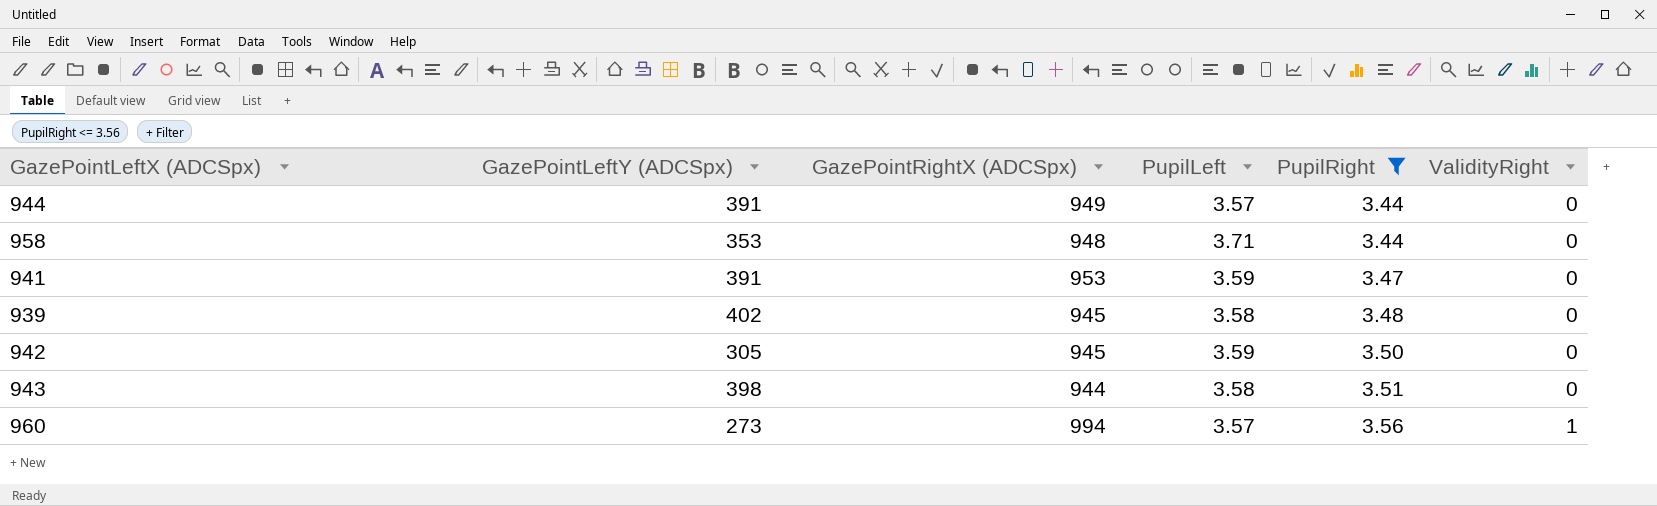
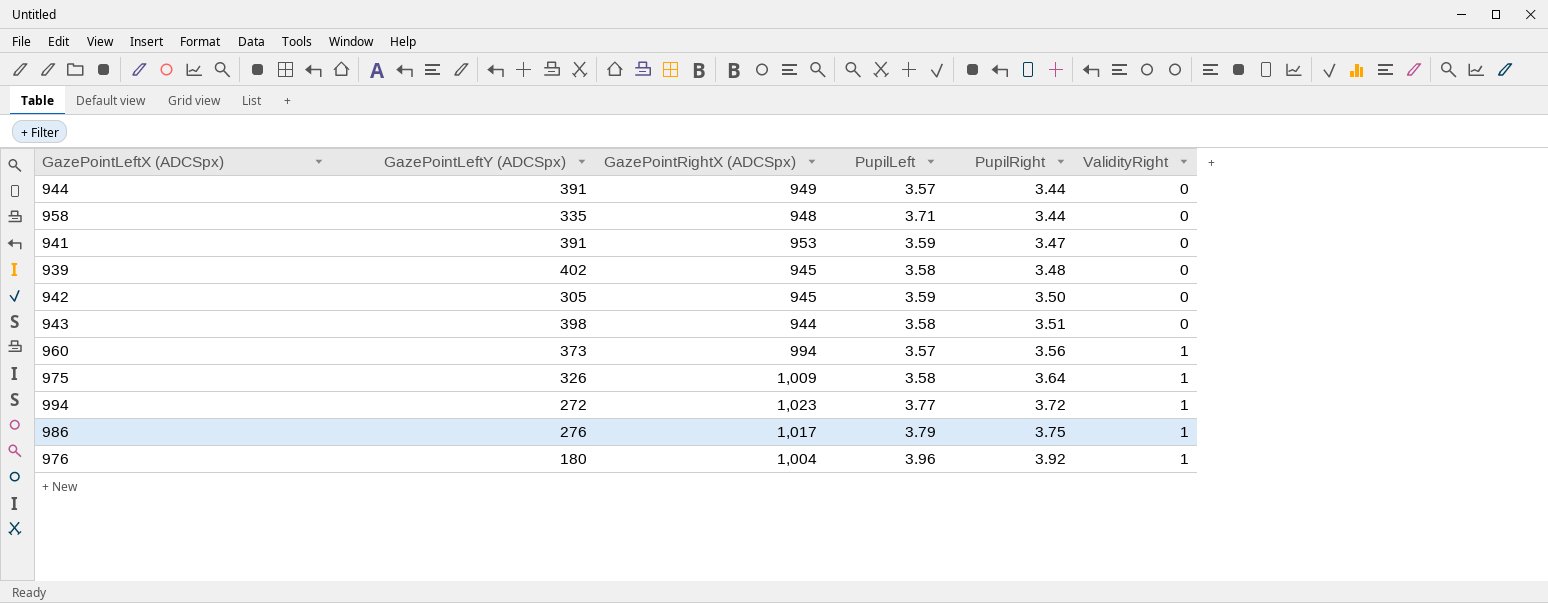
filter: PupilRight <= 3.56 -> none
958 | GazePointLeftY (ADCSpx): 353 -> 335
960 | GazePointLeftY (ADCSpx): 273 -> 373

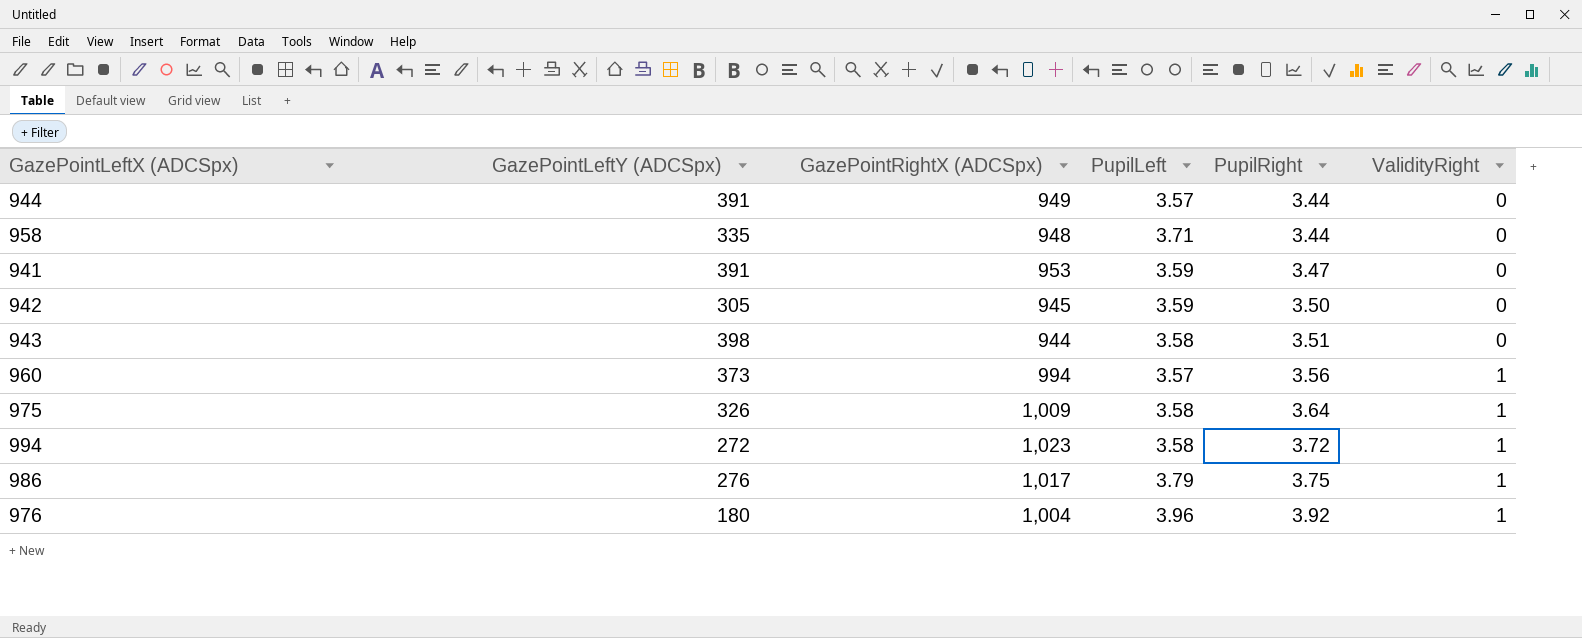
row 939: 402 | 945 | 3.58 | 3.48 | 0 -> none
994 | PupilLeft: 3.77 -> 3.58

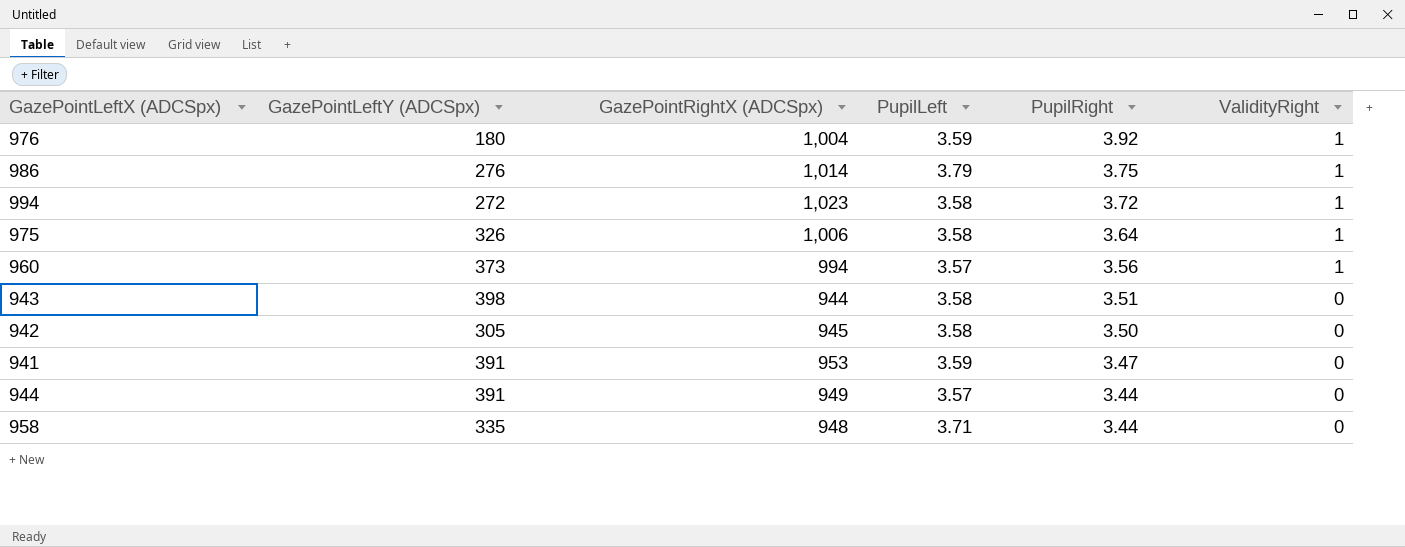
row order: PupilRight ascending -> PupilRight descending
976 | PupilLeft: 3.96 -> 3.59
986 | GazePointRightX (ADCSpx): 1,017 -> 1,014
975 | GazePointRightX (ADCSpx): 1,009 -> 1,006
942 | PupilLeft: 3.59 -> 3.58

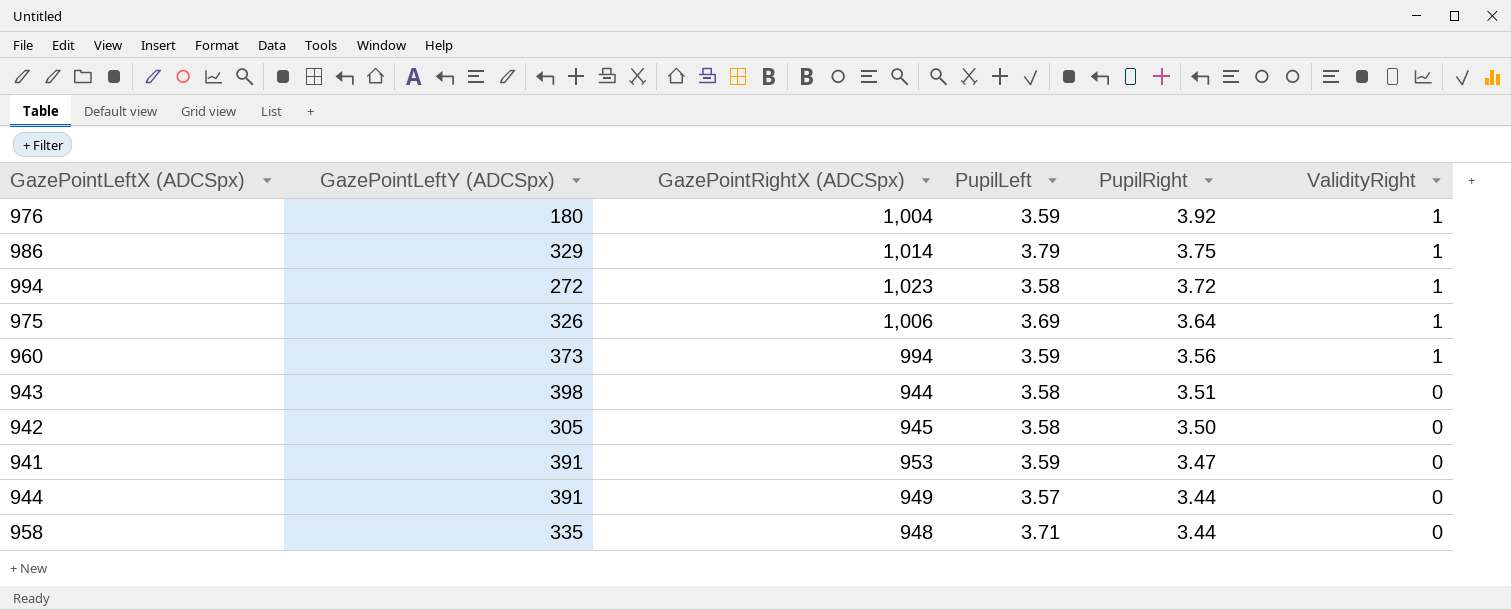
986 | GazePointLeftY (ADCSpx): 276 -> 329
975 | PupilLeft: 3.58 -> 3.69
960 | PupilLeft: 3.57 -> 3.59

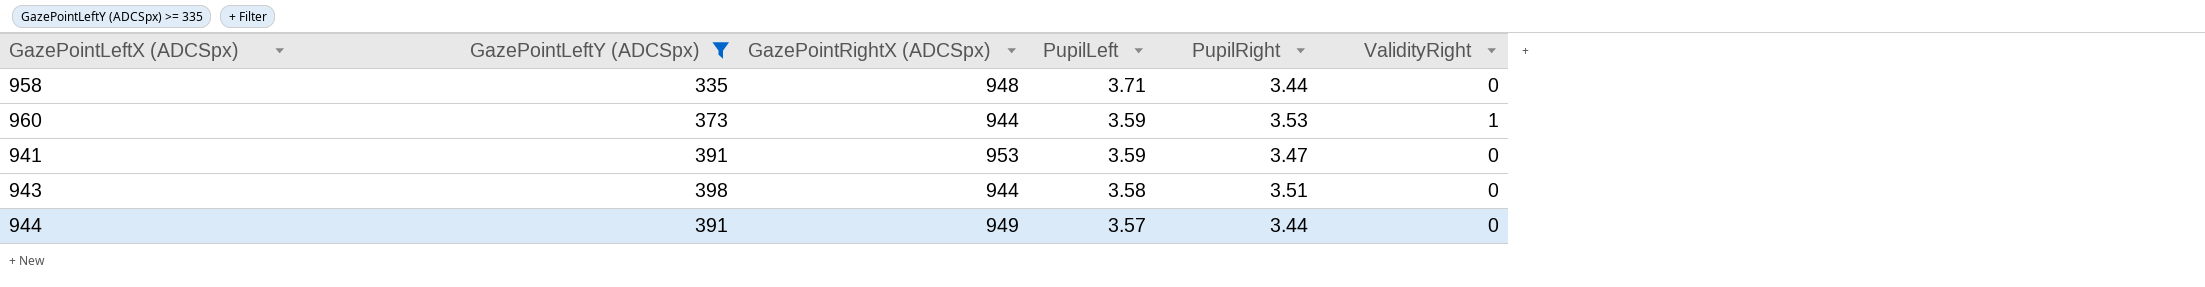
filter: none -> GazePointLeftY (ADCSpx) >= 335
row order: PupilRight descending -> PupilLeft descending
960 | GazePointRightX (ADCSpx): 994 -> 944
960 | PupilRight: 3.56 -> 3.53

